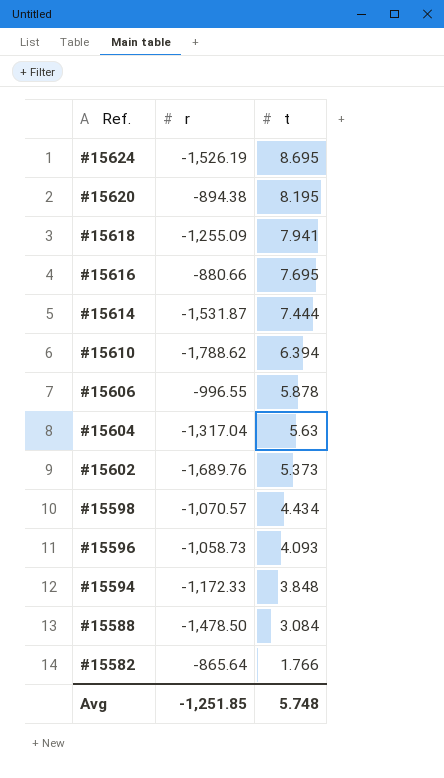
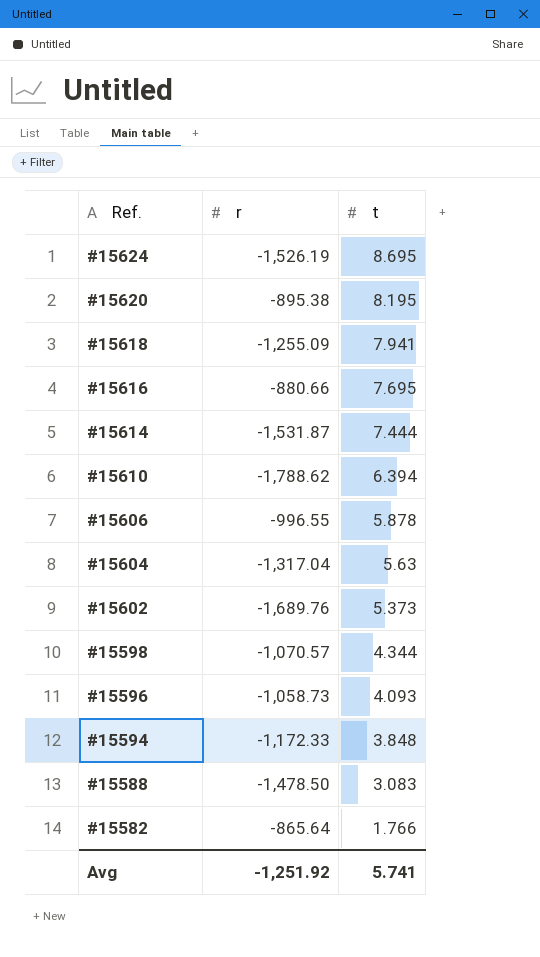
#15620 | r: -894.38 -> -895.38
#15598 | t: 4.434 -> 4.344
#15588 | t: 3.084 -> 3.083
Avg | r: -1,251.85 -> -1,251.92
Avg | t: 5.748 -> 5.741

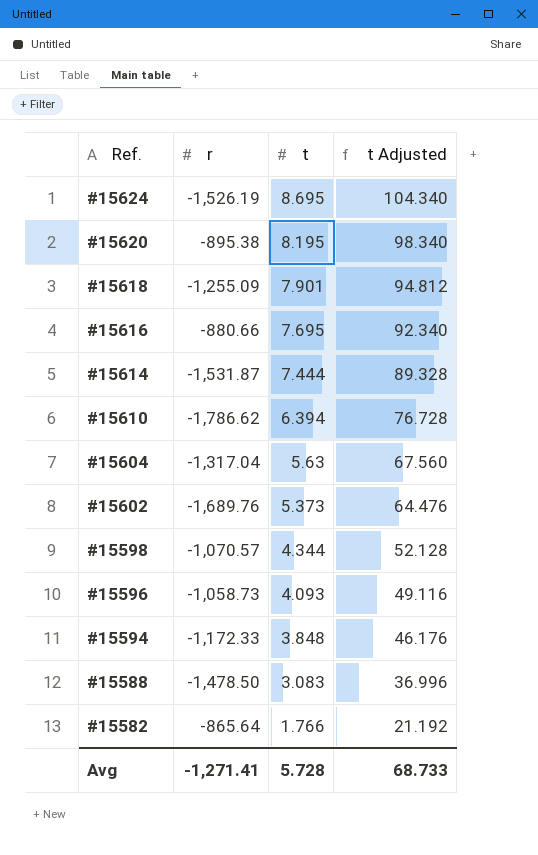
column t Adjusted | formula: none -> [t] * 12
row #15606: -996.55 | 5.878 -> none
#15618 | t: 7.941 -> 7.901
#15610 | r: -1,788.62 -> -1,786.62
Avg | r: -1,251.92 -> -1,271.41
Avg | t: 5.741 -> 5.728

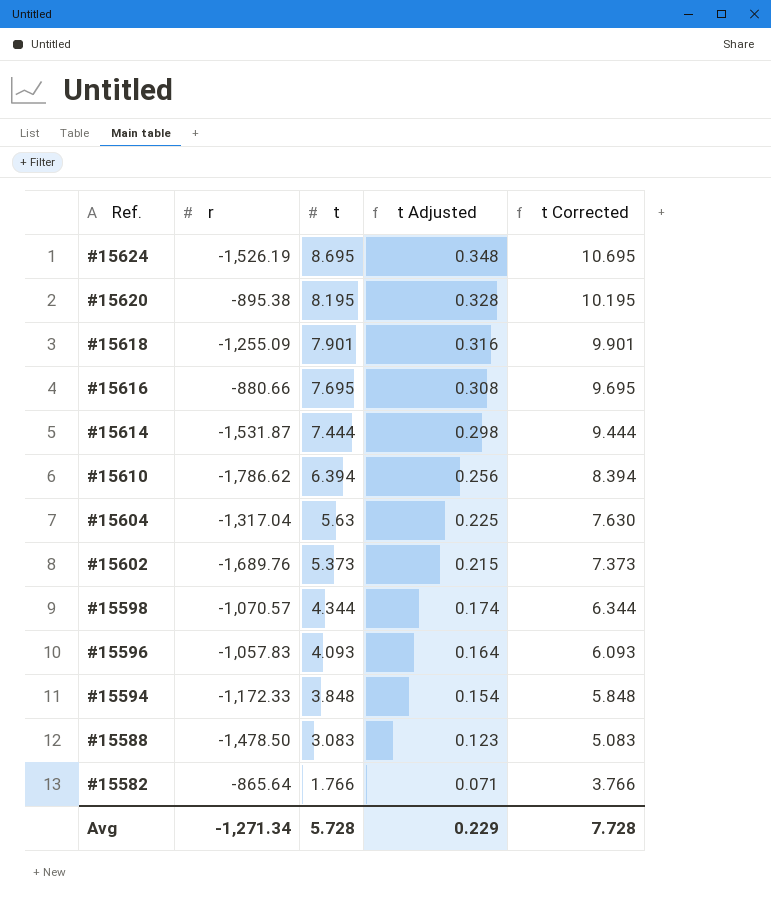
column t Adjusted | formula: [t] * 12 -> [t] * 0.04
column t Corrected | formula: none -> [t] + 2
#15596 | r: -1,058.73 -> -1,057.83
Avg | r: -1,271.41 -> -1,271.34
Avg | t Adjusted: 68.733 -> 0.229

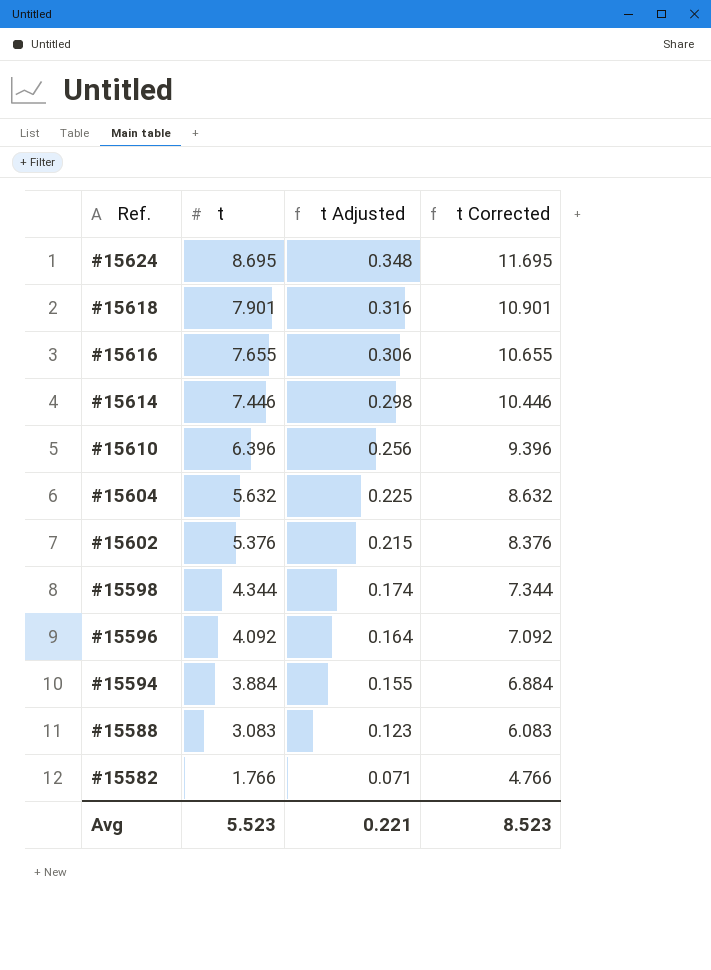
column r | position: 2 -> none
column t Corrected | formula: [t] + 2 -> [t] + 3
row #15620: -895.38 | 8.195 | 0.328 | 10.195 -> none
#15616 | t: 7.695 -> 7.655
#15616 | t Adjusted: 0.308 -> 0.306
#15614 | t: 7.444 -> 7.446
#15610 | t: 6.394 -> 6.396
#15604 | t: 5.63 -> 5.632
#15602 | t: 5.373 -> 5.376
#15596 | t: 4.093 -> 4.092
#15594 | t: 3.848 -> 3.884
#15594 | t Adjusted: 0.154 -> 0.155
Avg | t: 5.728 -> 5.523
Avg | t Adjusted: 0.229 -> 0.221
Avg | t Corrected: 7.728 -> 8.523

